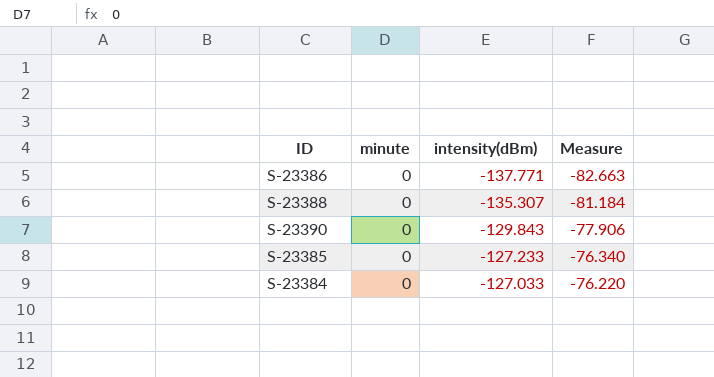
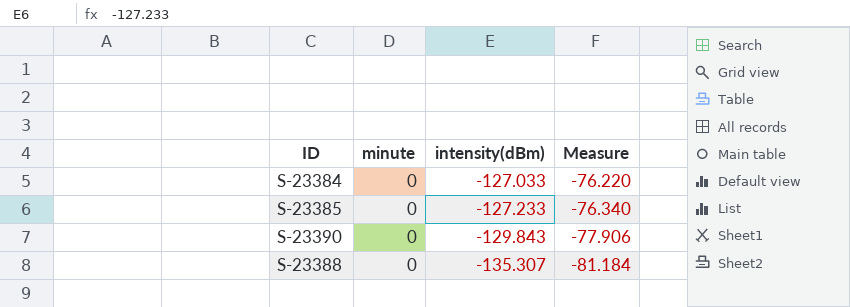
row order: intensity(dBm) ascending -> intensity(dBm) descending
row S-23386: 0 | -137.771 | -82.663 -> none

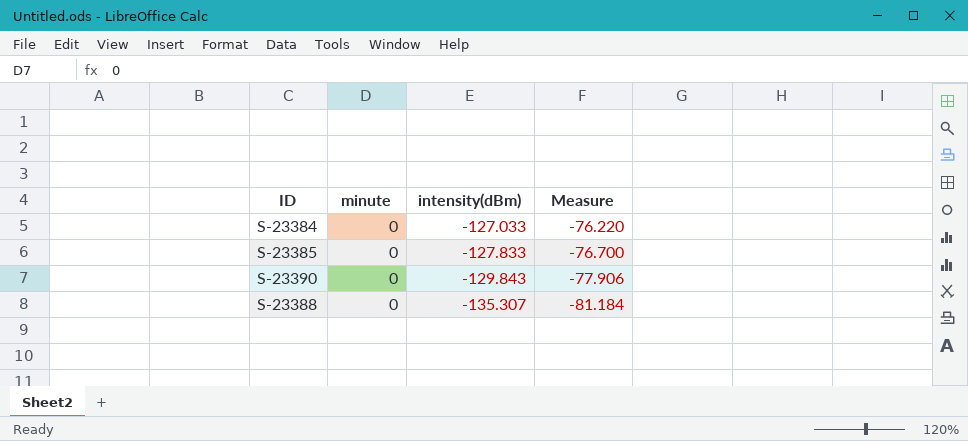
S-23385 | intensity(dBm): -127.233 -> -127.833
S-23385 | Measure: -76.340 -> -76.700

